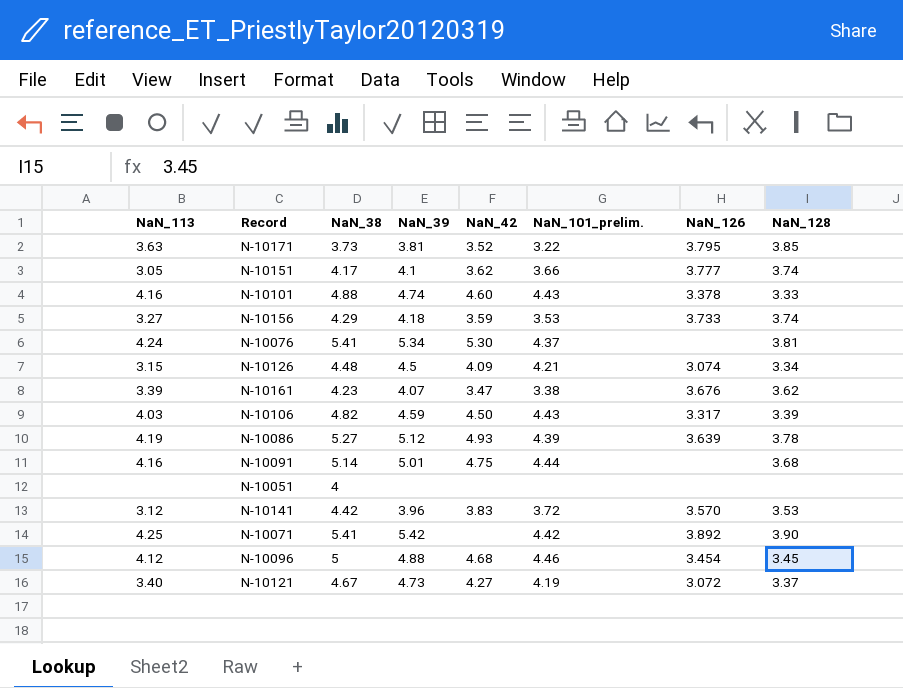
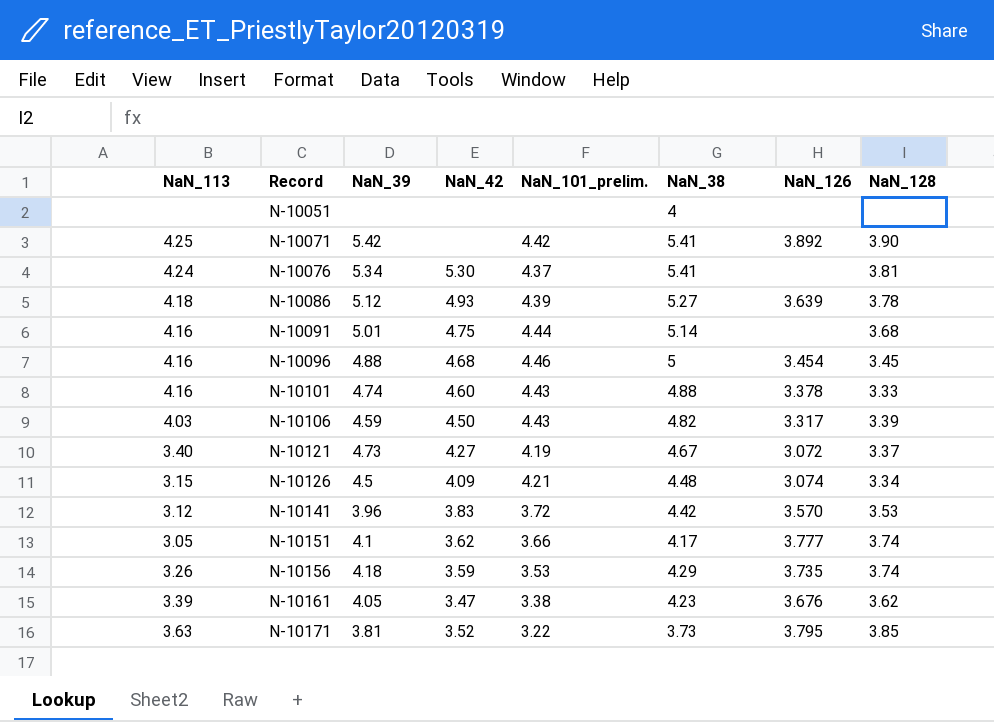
row order: none -> Record ascending
column NaN_38 | position: 3 -> 6
N-10086 | NaN_113: 4.19 -> 4.18
N-10096 | NaN_113: 4.12 -> 4.16
N-10156 | NaN_113: 3.27 -> 3.26
N-10156 | NaN_126: 3.733 -> 3.735
N-10161 | NaN_39: 4.07 -> 4.05

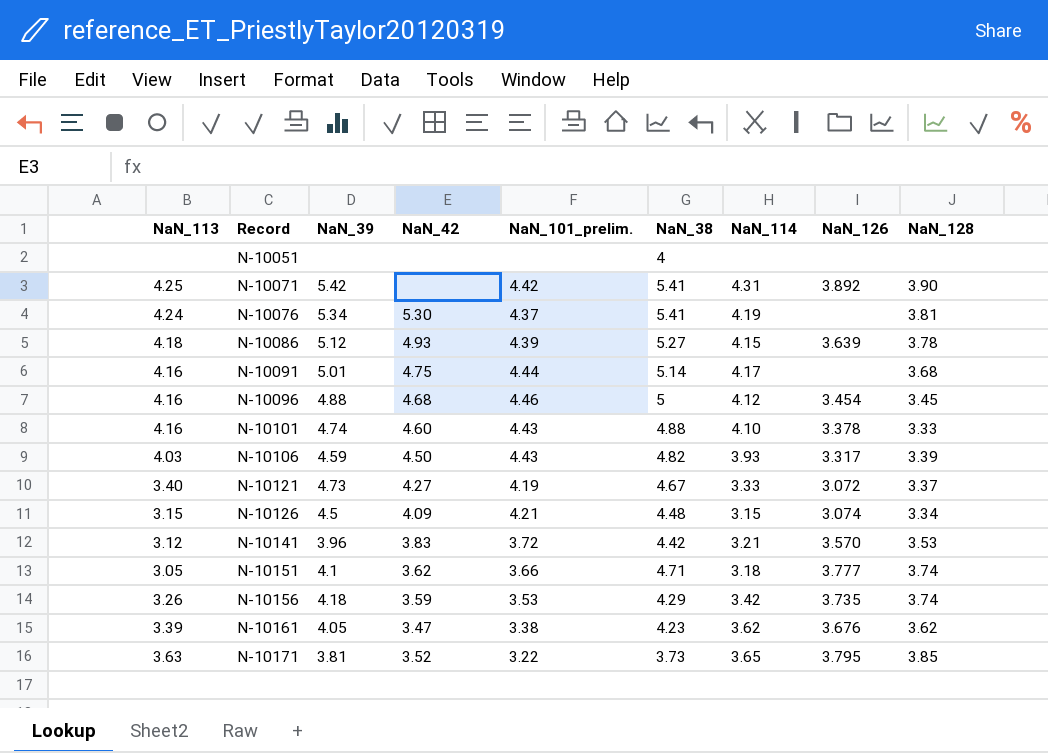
column NaN_114 | position: none -> 7
N-10151 | NaN_38: 4.17 -> 4.71

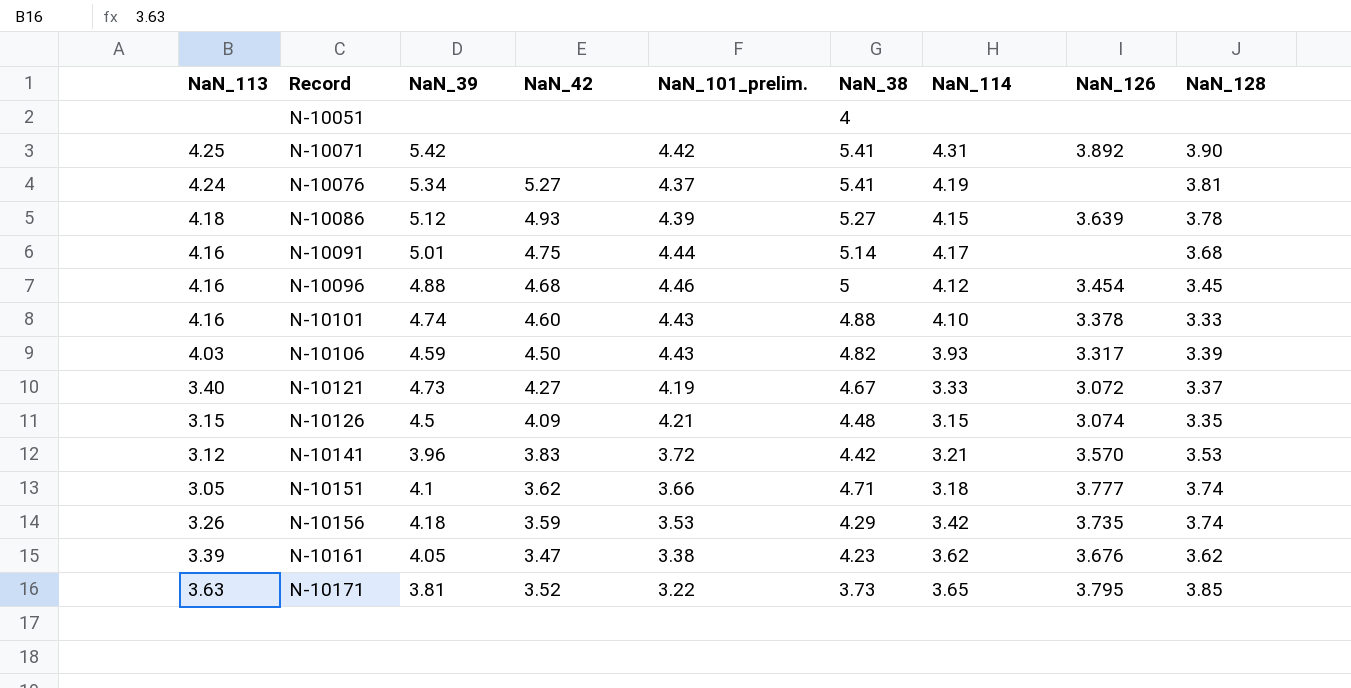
N-10076 | NaN_42: 5.30 -> 5.27
N-10126 | NaN_128: 3.34 -> 3.35

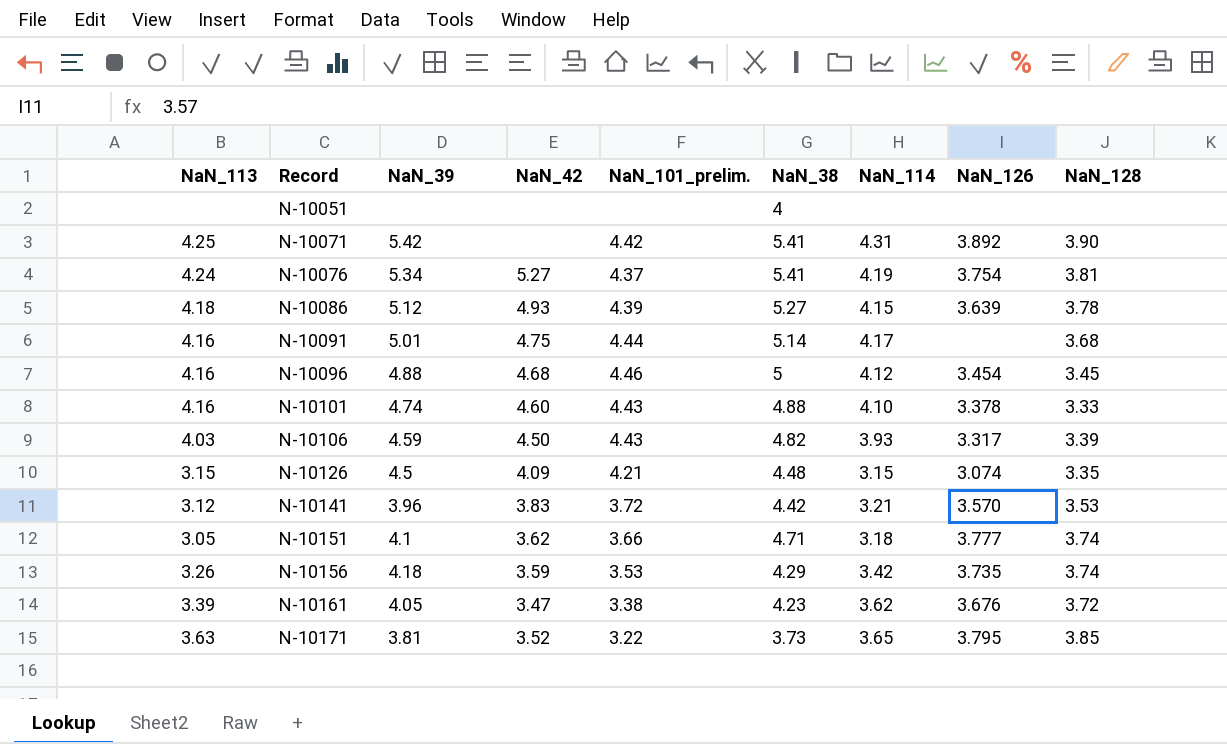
row N-10121: 3.40 | 4.73 | 4.27 | 4.19 | 4.67 | 3.33 | 3.072 | 3.37 -> none
N-10076 | NaN_126: none -> 3.754
N-10161 | NaN_128: 3.62 -> 3.72

